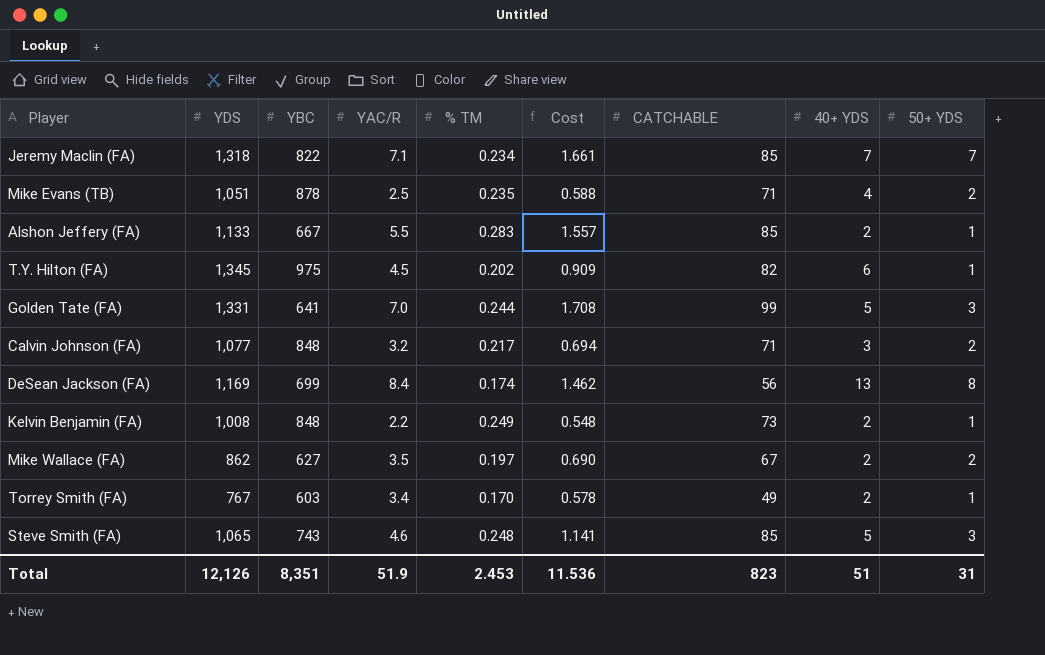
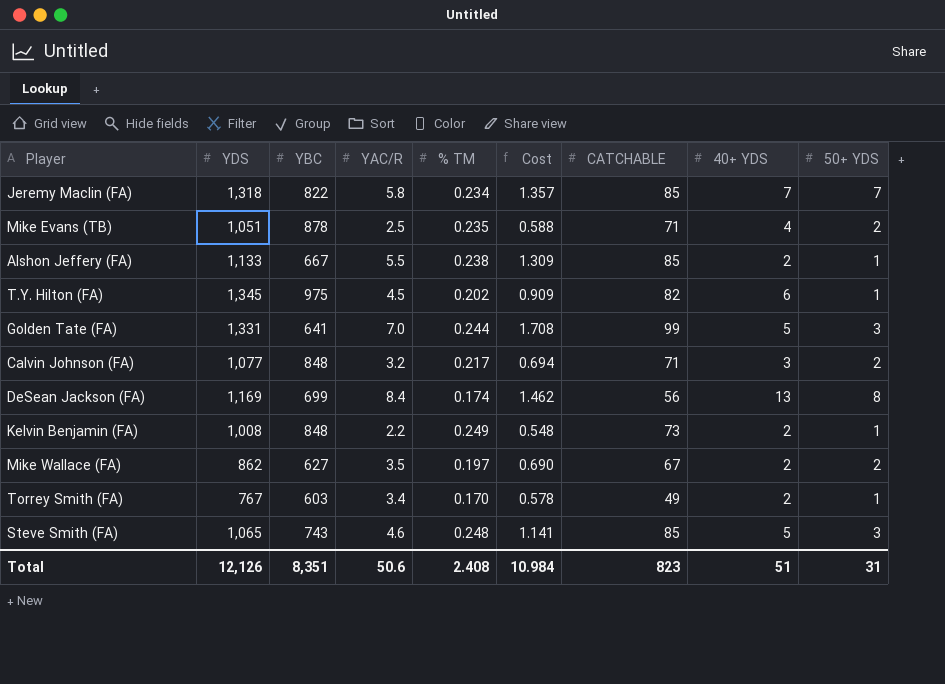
Jeremy Maclin (FA) | YAC/R: 7.1 -> 5.8
Jeremy Maclin (FA) | Cost: 1.661 -> 1.357
Alshon Jeffery (FA) | % TM: 0.283 -> 0.238
Alshon Jeffery (FA) | Cost: 1.557 -> 1.309
Total | YAC/R: 51.9 -> 50.6
Total | % TM: 2.453 -> 2.408
Total | Cost: 11.536 -> 10.984

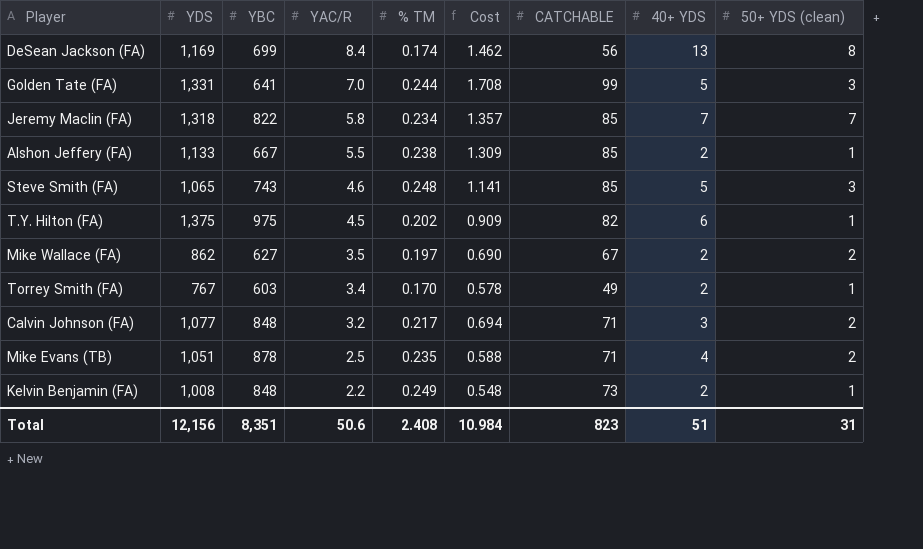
row order: none -> YAC/R descending
column name: 50+ YDS -> 50+ YDS (clean)
T.Y. Hilton (FA) | YDS: 1,345 -> 1,375
Total | YDS: 12,126 -> 12,156

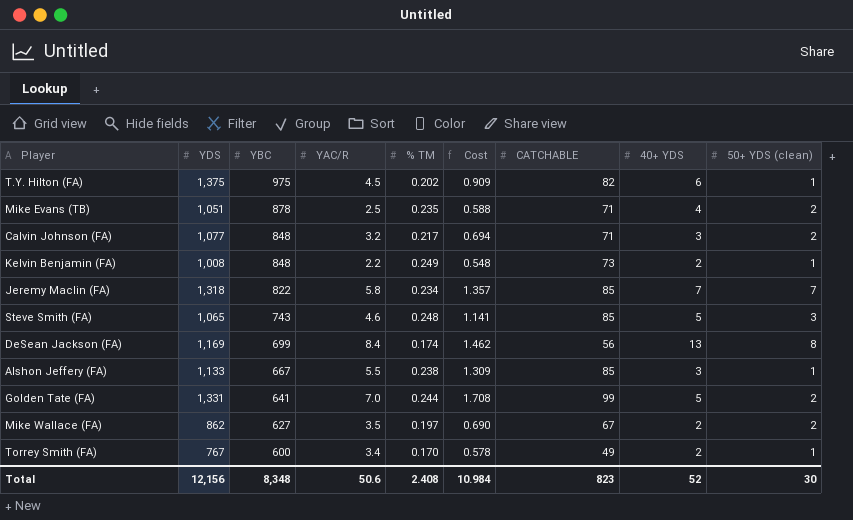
row order: YAC/R descending -> YBC descending
Alshon Jeffery (FA) | 40+ YDS: 2 -> 3
Golden Tate (FA) | 50+ YDS (clean): 3 -> 2
Torrey Smith (FA) | YBC: 603 -> 600
Total | YBC: 8,351 -> 8,348
Total | 40+ YDS: 51 -> 52
Total | 50+ YDS (clean): 31 -> 30

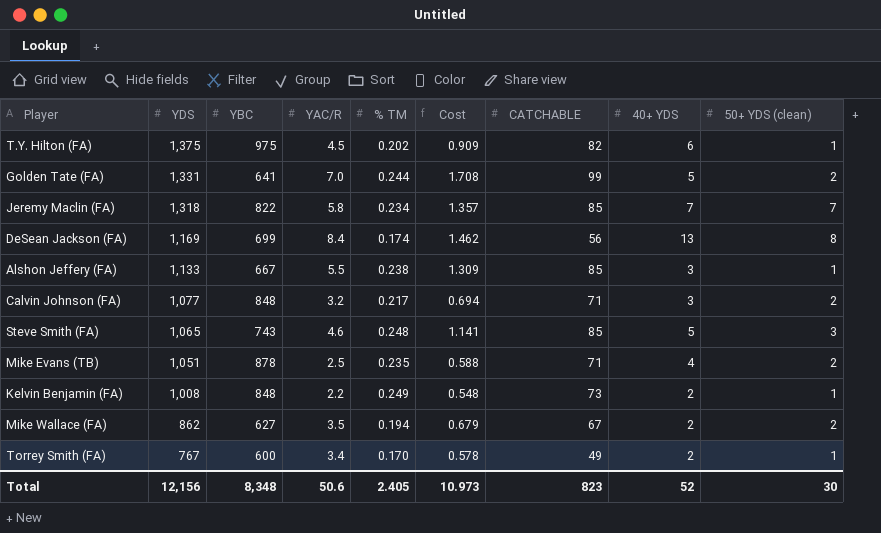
row order: YBC descending -> YDS descending
Mike Wallace (FA) | % TM: 0.197 -> 0.194
Mike Wallace (FA) | Cost: 0.690 -> 0.679
Total | % TM: 2.408 -> 2.405
Total | Cost: 10.984 -> 10.973

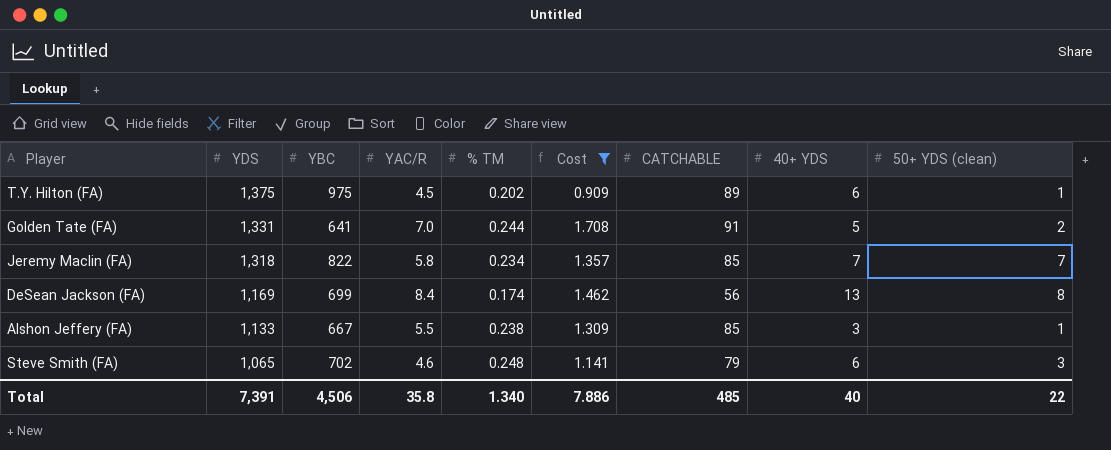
filter: none -> Cost >= 0.909
T.Y. Hilton (FA) | CATCHABLE: 82 -> 89
Golden Tate (FA) | CATCHABLE: 99 -> 91
Steve Smith (FA) | YBC: 743 -> 702
Steve Smith (FA) | CATCHABLE: 85 -> 79
Steve Smith (FA) | 40+ YDS: 5 -> 6
Total | YDS: 12,156 -> 7,391
Total | YBC: 8,348 -> 4,506
Total | YAC/R: 50.6 -> 35.8
Total | % TM: 2.405 -> 1.340
Total | Cost: 10.973 -> 7.886
Total | CATCHABLE: 823 -> 485
Total | 40+ YDS: 52 -> 40
Total | 50+ YDS (clean): 30 -> 22

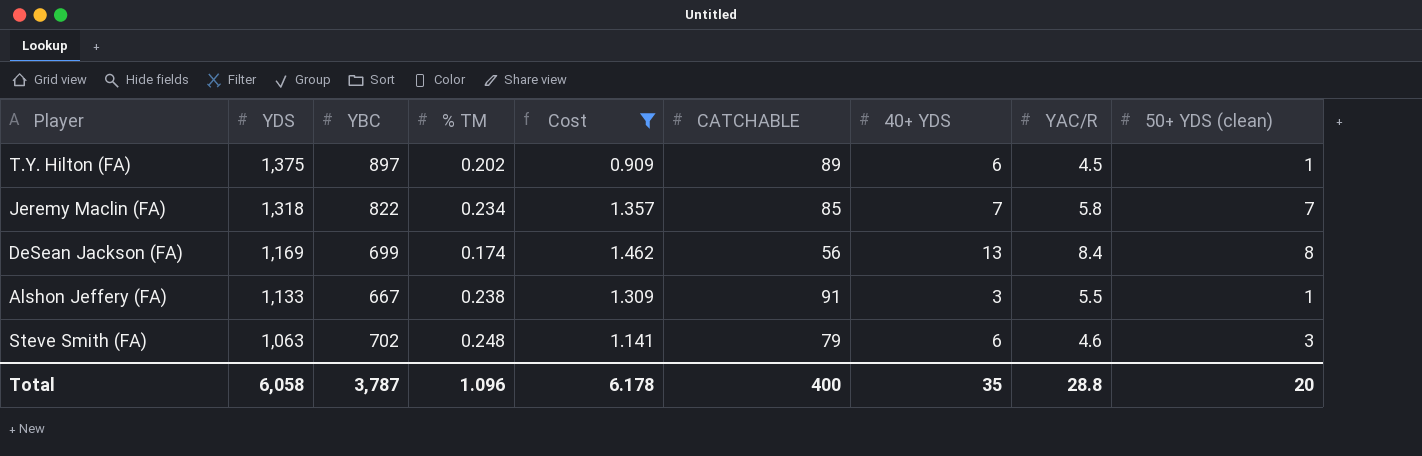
column YAC/R | position: 4 -> 8
row Golden Tate (FA): 1,331 | 641 | 7.0 | 0.244 | 1.708 | 91 | 5 | 2 -> none
T.Y. Hilton (FA) | YBC: 975 -> 897
Alshon Jeffery (FA) | CATCHABLE: 85 -> 91
Steve Smith (FA) | YDS: 1,065 -> 1,063
Total | YDS: 7,391 -> 6,058
Total | YBC: 4,506 -> 3,787
Total | % TM: 1.340 -> 1.096
Total | Cost: 7.886 -> 6.178
Total | CATCHABLE: 485 -> 400
Total | 40+ YDS: 40 -> 35
Total | YAC/R: 35.8 -> 28.8
Total | 50+ YDS (clean): 22 -> 20

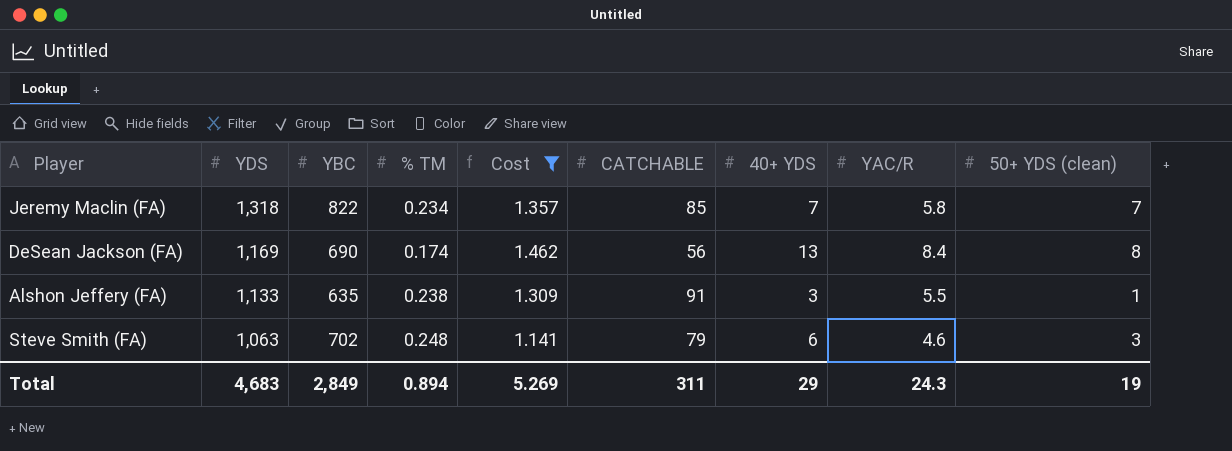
row T.Y. Hilton (FA): 1,375 | 897 | 0.202 | 0.909 | 89 | 6 | 4.5 | 1 -> none
DeSean Jackson (FA) | YBC: 699 -> 690
Alshon Jeffery (FA) | YBC: 667 -> 635
Total | YDS: 6,058 -> 4,683
Total | YBC: 3,787 -> 2,849
Total | % TM: 1.096 -> 0.894
Total | Cost: 6.178 -> 5.269
Total | CATCHABLE: 400 -> 311
Total | 40+ YDS: 35 -> 29
Total | YAC/R: 28.8 -> 24.3
Total | 50+ YDS (clean): 20 -> 19

